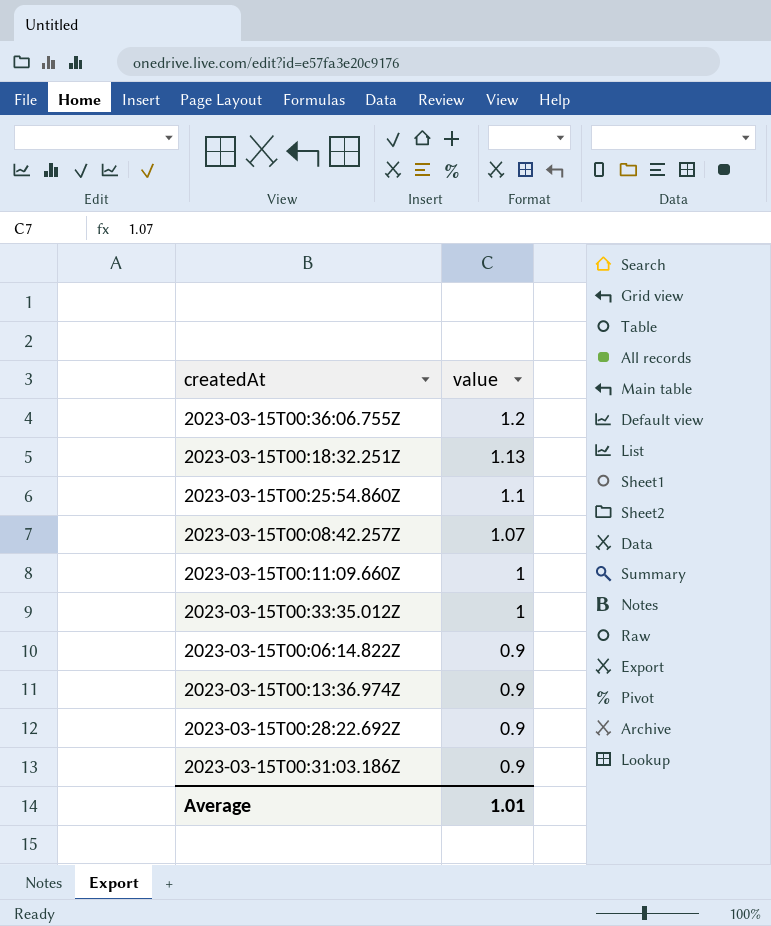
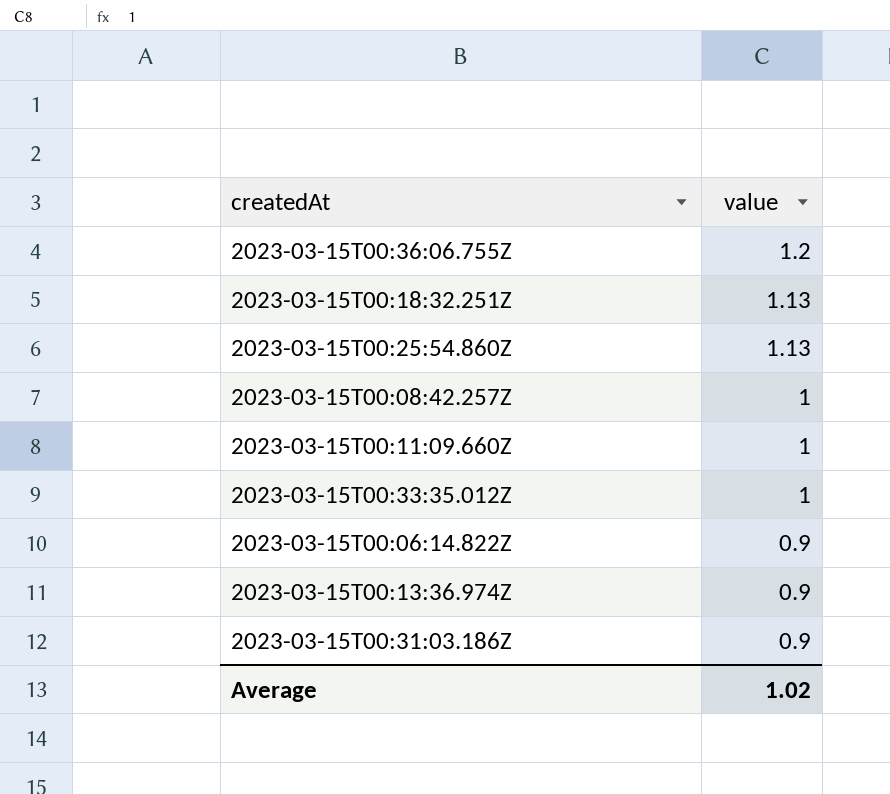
row 2023-03-15T00:28:22.692Z: 0.9 -> none
2023-03-15T00:25:54.860Z | value: 1.1 -> 1.13
2023-03-15T00:08:42.257Z | value: 1.07 -> 1
Average | value: 1.01 -> 1.02

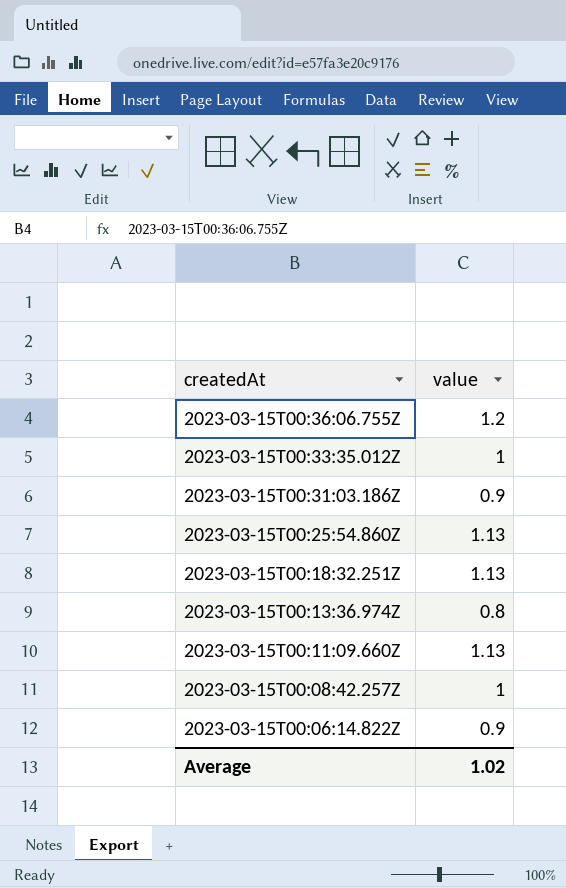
row order: value descending -> createdAt descending
2023-03-15T00:13:36.974Z | value: 0.9 -> 0.8
2023-03-15T00:11:09.660Z | value: 1 -> 1.13

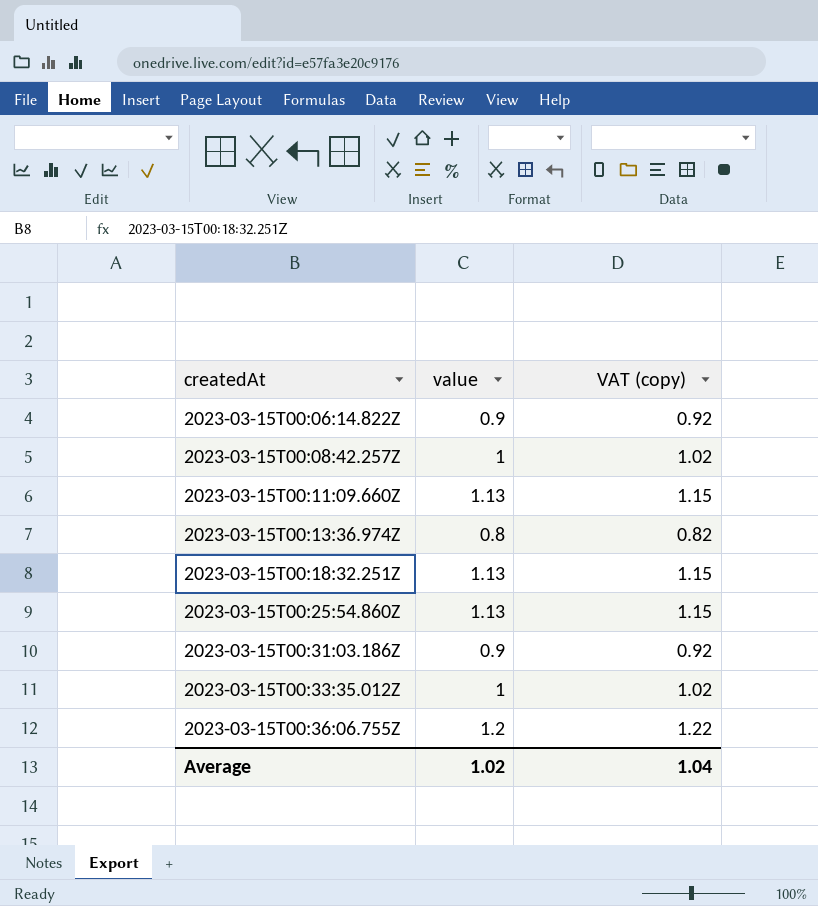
row order: createdAt descending -> createdAt ascending
column VAT (copy) | formula: none -> [value] * 1.02

